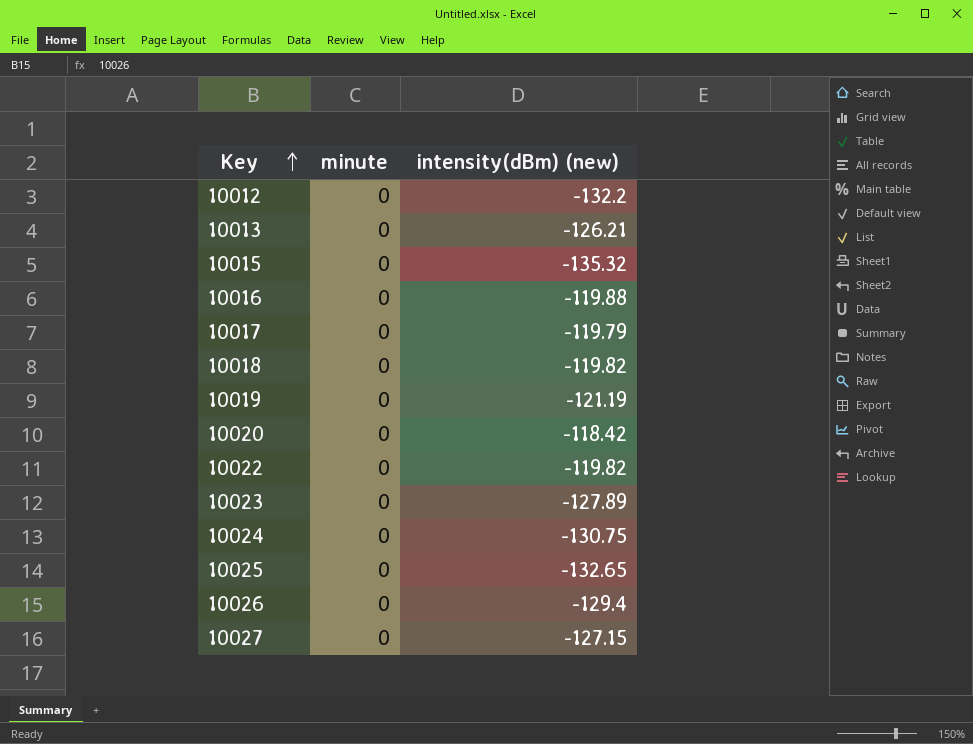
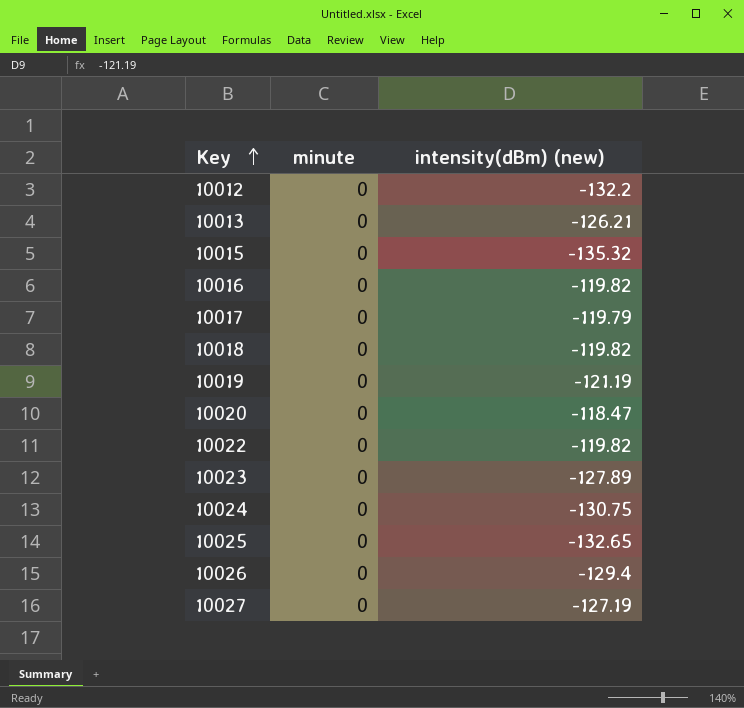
10016 | intensity(dBm) (new): -119.88 -> -119.82
10020 | intensity(dBm) (new): -118.42 -> -118.47
10027 | intensity(dBm) (new): -127.15 -> -127.19

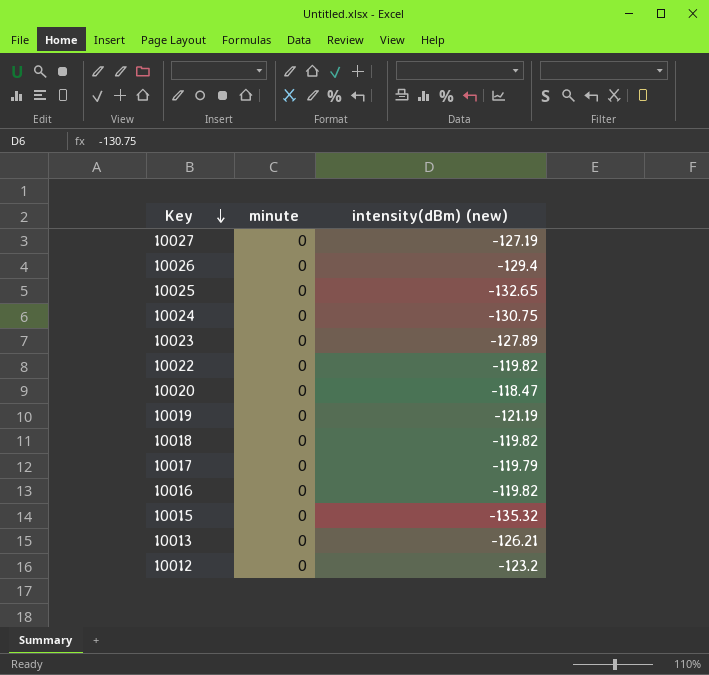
row order: Key ascending -> Key descending
10012 | intensity(dBm) (new): -132.2 -> -123.2

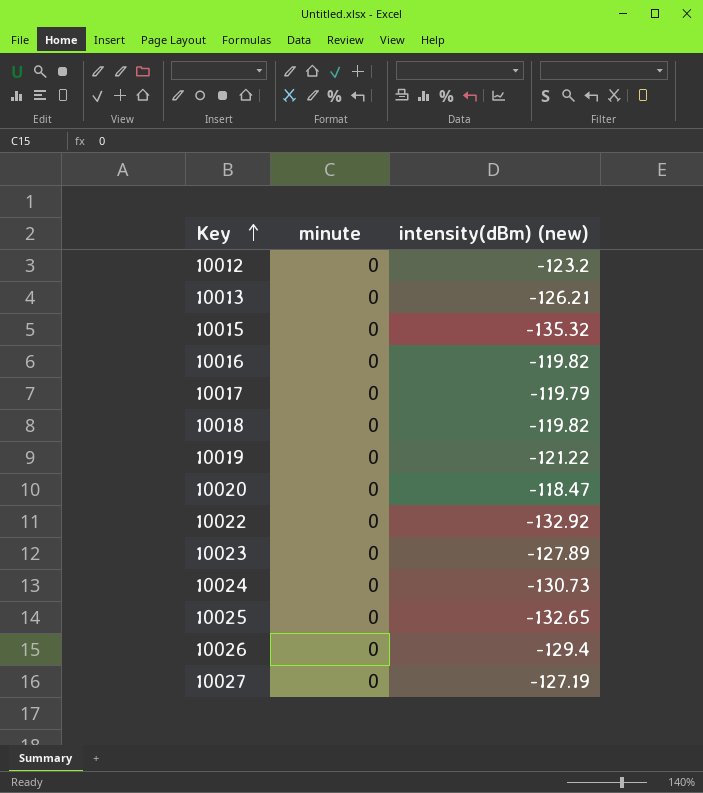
row order: Key descending -> Key ascending
10019 | intensity(dBm) (new): -121.19 -> -121.22
10022 | intensity(dBm) (new): -119.82 -> -132.92
10024 | intensity(dBm) (new): -130.75 -> -130.73

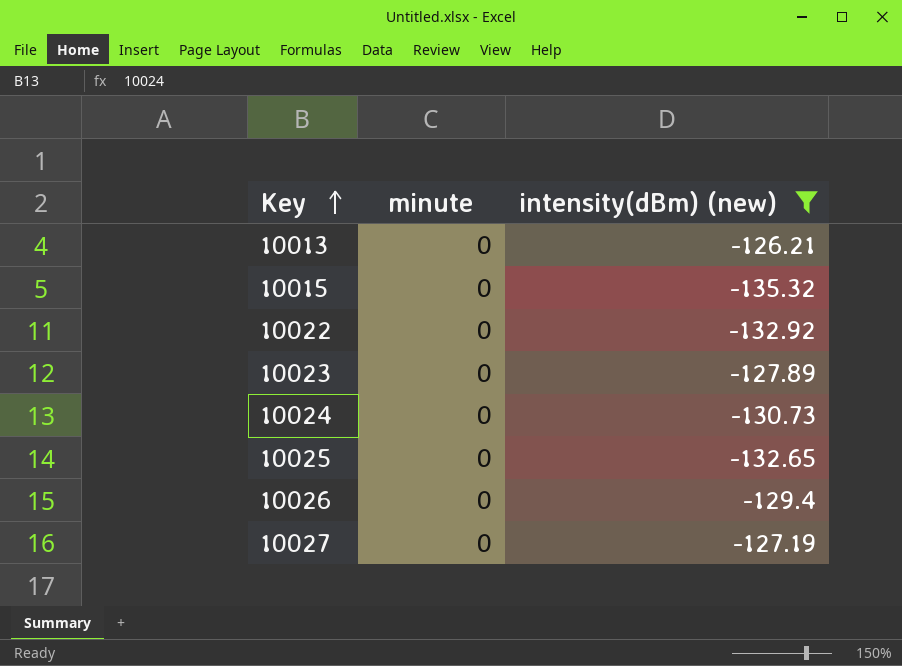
filter: none -> intensity(dBm) (new) <= -126.21

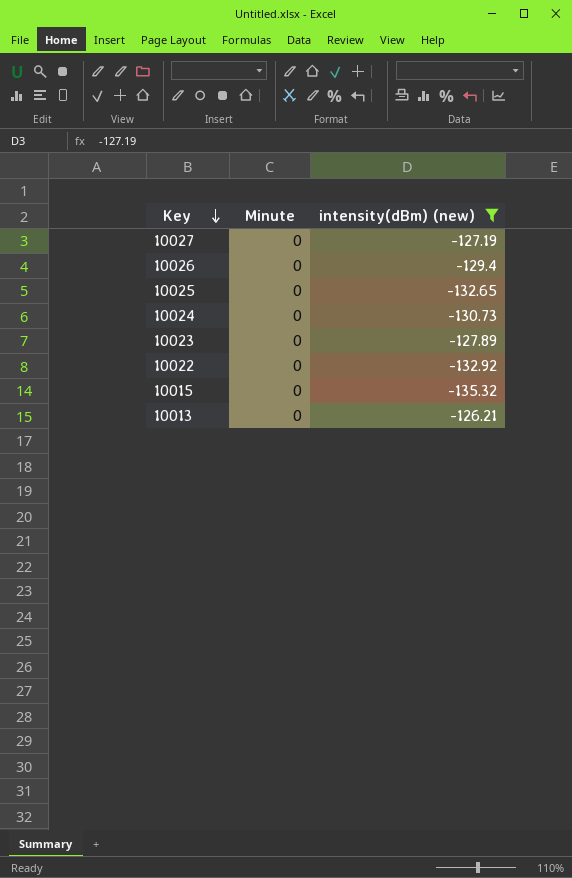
row order: Key ascending -> Key descending
column name: minute -> Minute

